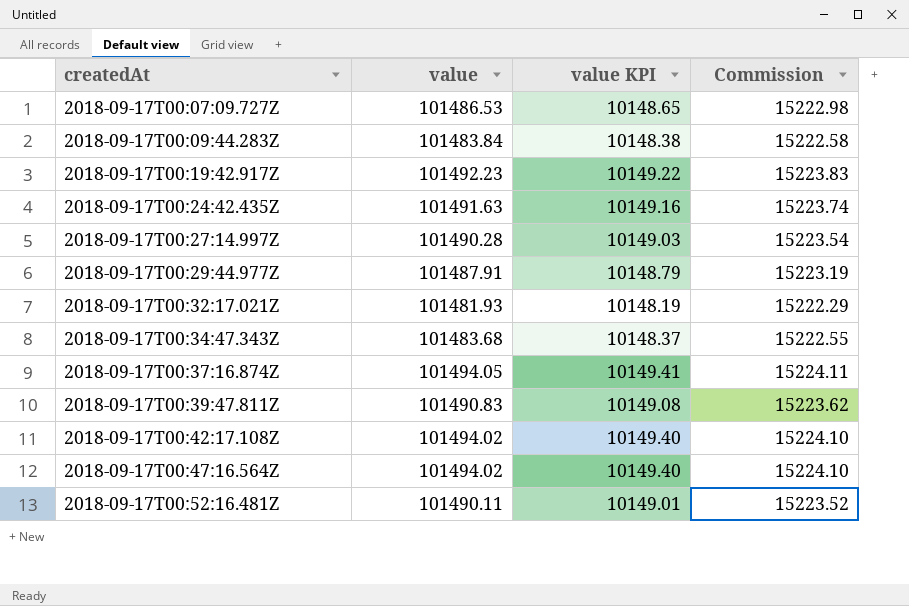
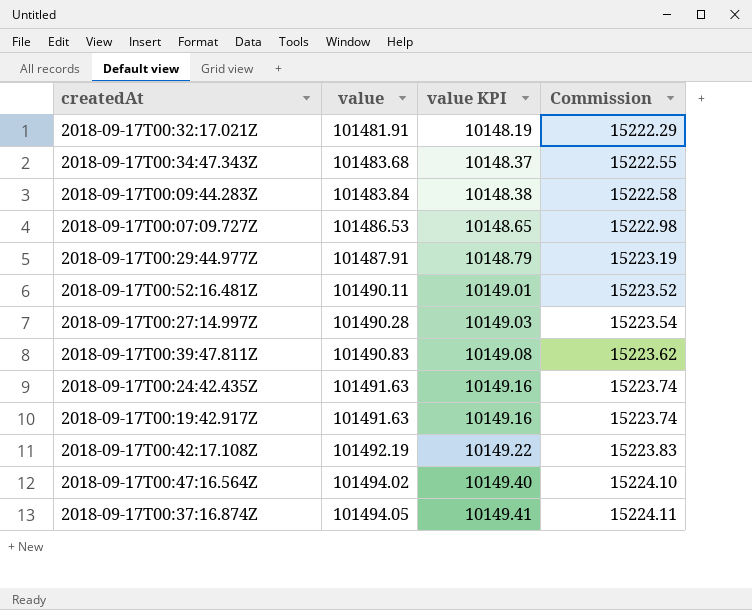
row order: createdAt ascending -> value ascending
2018-09-17T00:32:17.021Z | value: 101481.93 -> 101481.91
2018-09-17T00:19:42.917Z | value: 101492.23 -> 101491.63
2018-09-17T00:19:42.917Z | value KPI: 10149.22 -> 10149.16
2018-09-17T00:19:42.917Z | Commission: 15223.83 -> 15223.74
2018-09-17T00:42:17.108Z | value: 101494.02 -> 101492.19
2018-09-17T00:42:17.108Z | value KPI: 10149.40 -> 10149.22
2018-09-17T00:42:17.108Z | Commission: 15224.10 -> 15223.83

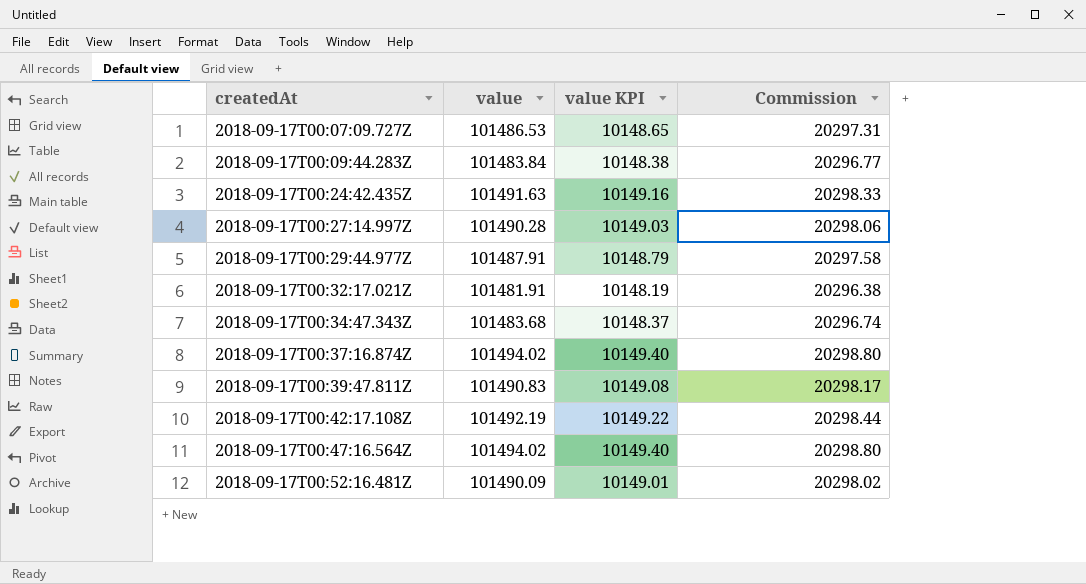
row order: value ascending -> createdAt ascending
column Commission | formula: [value] * 0.15 -> [value] * 0.2
row 2018-09-17T00:19:42.917Z: 101491.63 | 10149.16 | 15223.74 -> none
2018-09-17T00:37:16.874Z | value: 101494.05 -> 101494.02
2018-09-17T00:37:16.874Z | value KPI: 10149.41 -> 10149.40
2018-09-17T00:52:16.481Z | value: 101490.11 -> 101490.09

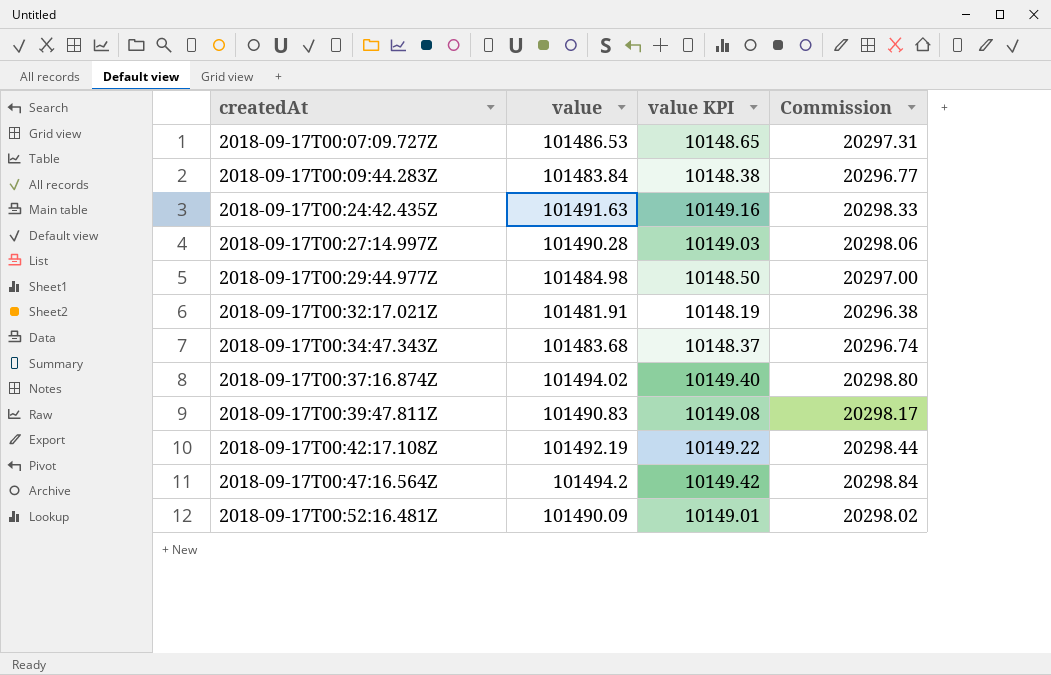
2018-09-17T00:29:44.977Z | value: 101487.91 -> 101484.98
2018-09-17T00:29:44.977Z | value KPI: 10148.79 -> 10148.50
2018-09-17T00:29:44.977Z | Commission: 20297.58 -> 20297.00
2018-09-17T00:47:16.564Z | value: 101494.02 -> 101494.2
2018-09-17T00:47:16.564Z | value KPI: 10149.40 -> 10149.42
2018-09-17T00:47:16.564Z | Commission: 20298.80 -> 20298.84

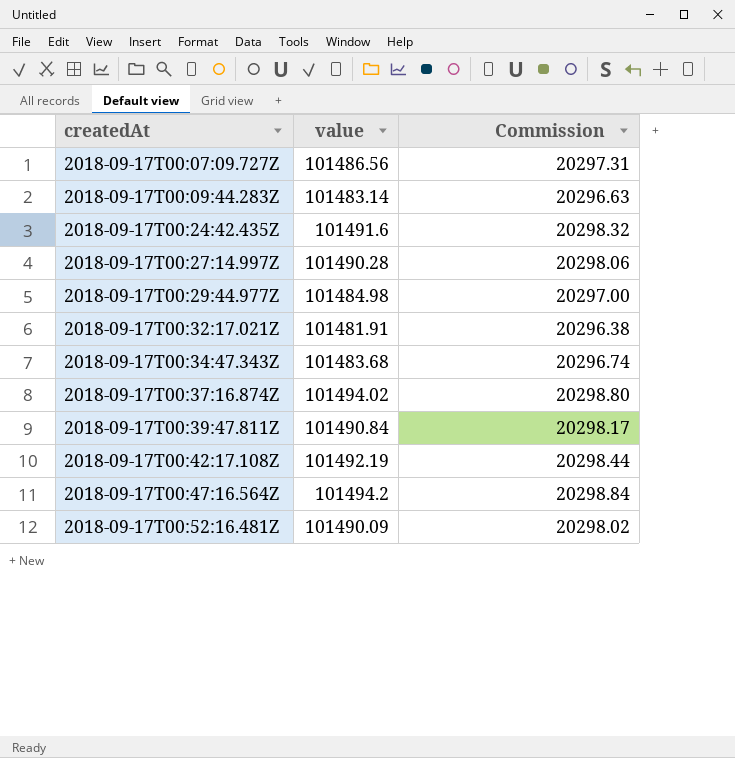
column value KPI | formula: [value] * 0.1 -> none
2018-09-17T00:07:09.727Z | value: 101486.53 -> 101486.56
2018-09-17T00:09:44.283Z | value: 101483.84 -> 101483.14
2018-09-17T00:09:44.283Z | Commission: 20296.77 -> 20296.63
2018-09-17T00:24:42.435Z | value: 101491.63 -> 101491.6
2018-09-17T00:24:42.435Z | Commission: 20298.33 -> 20298.32
2018-09-17T00:39:47.811Z | value: 101490.83 -> 101490.84

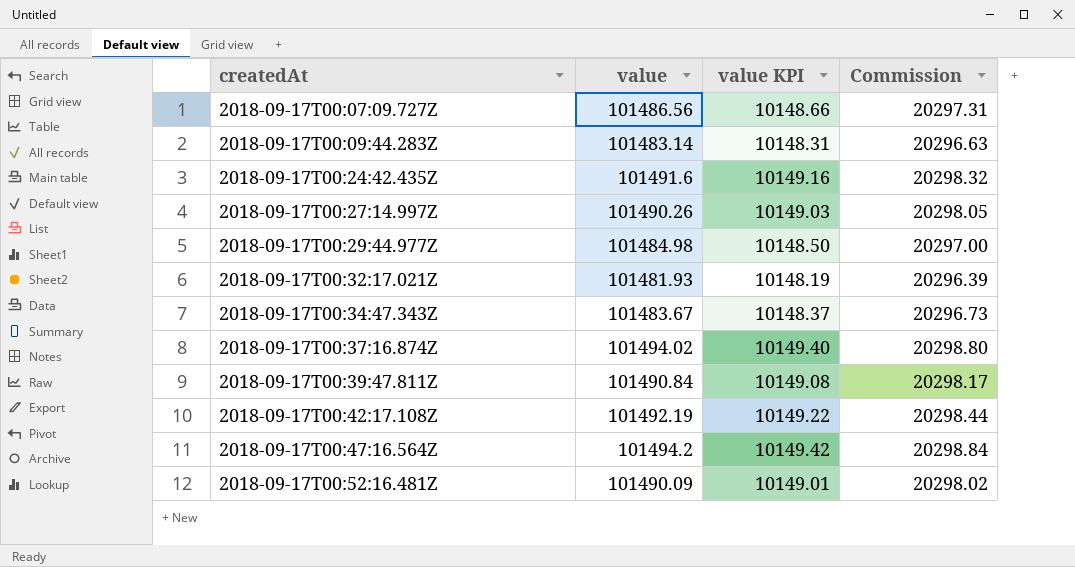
column value KPI | formula: none -> [value] * 0.1
2018-09-17T00:27:14.997Z | value: 101490.28 -> 101490.26
2018-09-17T00:27:14.997Z | Commission: 20298.06 -> 20298.05
2018-09-17T00:32:17.021Z | value: 101481.91 -> 101481.93
2018-09-17T00:32:17.021Z | Commission: 20296.38 -> 20296.39
2018-09-17T00:34:47.343Z | value: 101483.68 -> 101483.67
2018-09-17T00:34:47.343Z | Commission: 20296.74 -> 20296.73

